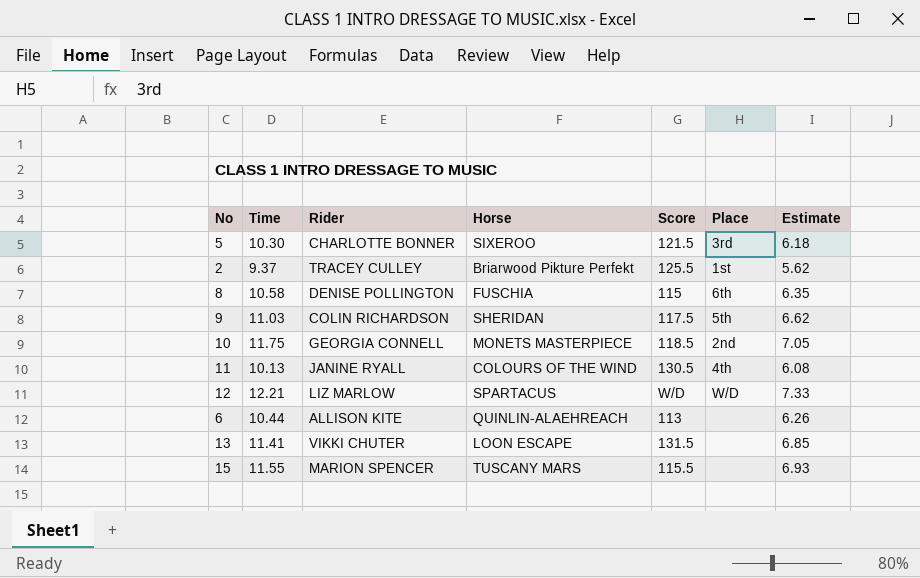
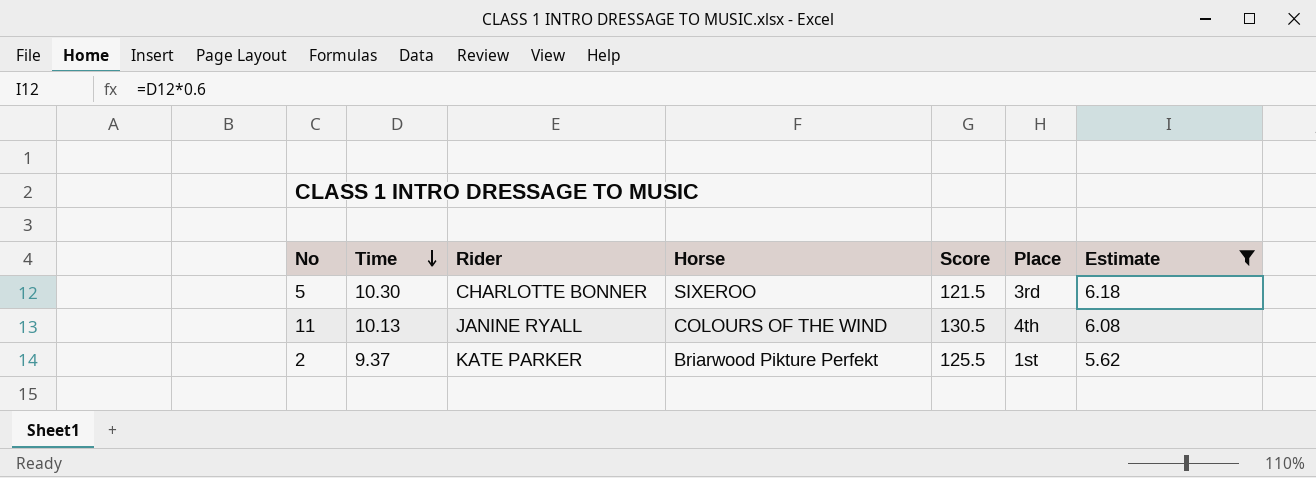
filter: none -> Estimate <= 6.18
row order: none -> Time descending
2 | Rider: TRACEY CULLEY -> KATE PARKER

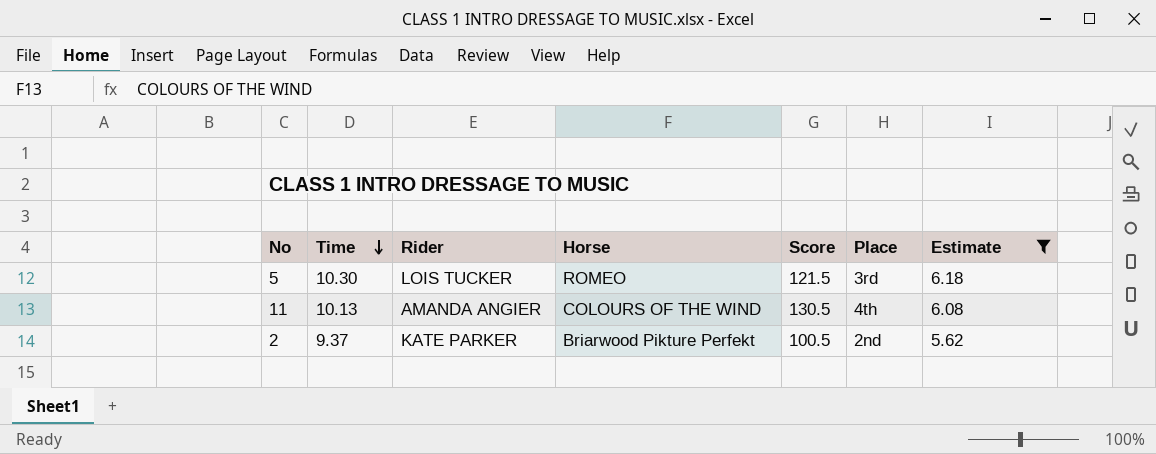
5 | Rider: CHARLOTTE BONNER -> LOIS TUCKER
5 | Horse: SIXEROO -> ROMEO
11 | Rider: JANINE RYALL -> AMANDA ANGIER
2 | Score: 125.5 -> 100.5
2 | Place: 1st -> 2nd

